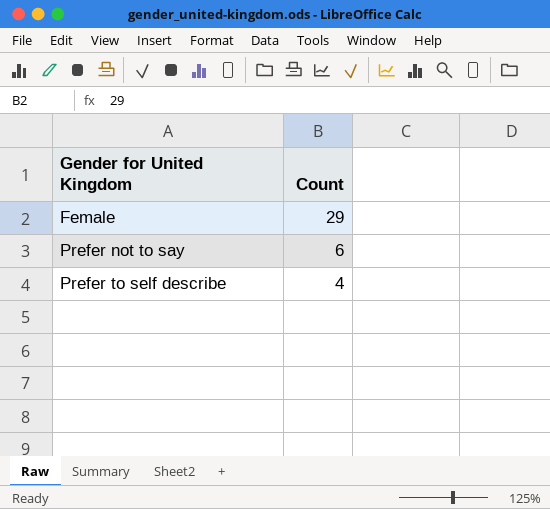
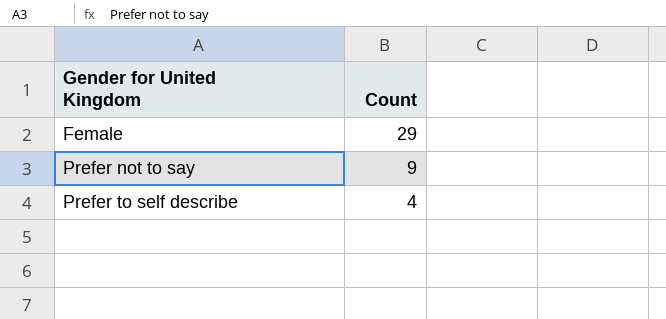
Prefer not to say | Count: 6 -> 9

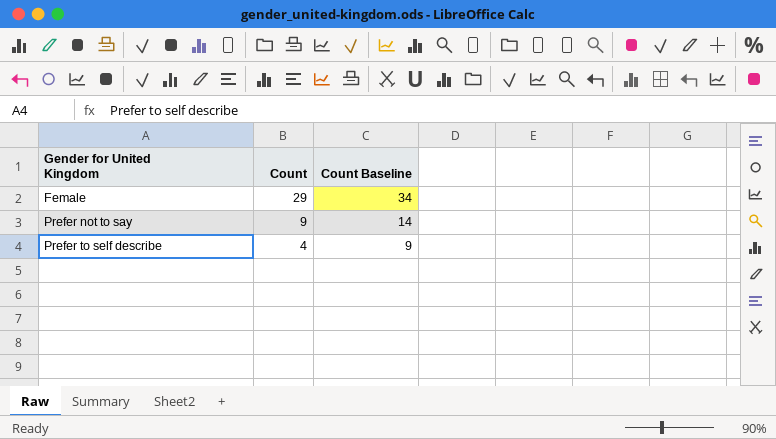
column Count Baseline | formula: none -> [Count] + 5

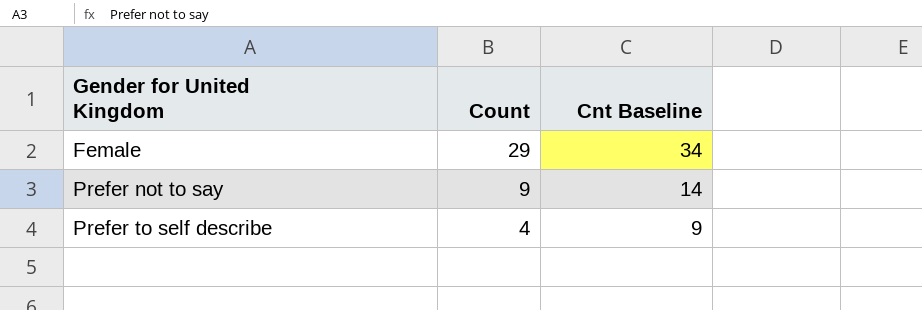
column name: Count Baseline -> Cnt Baseline

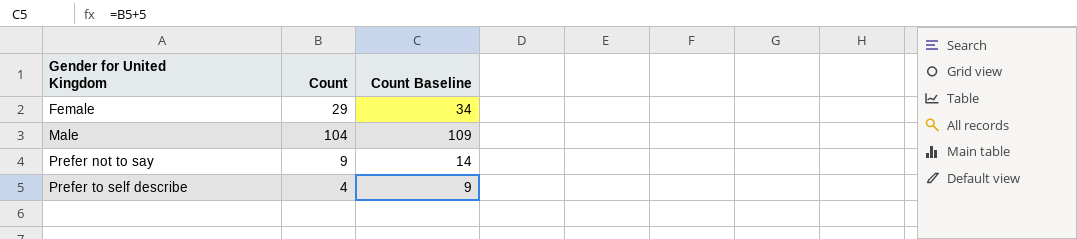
column name: Cnt Baseline -> Count Baseline
row Male: none -> 104 | 109

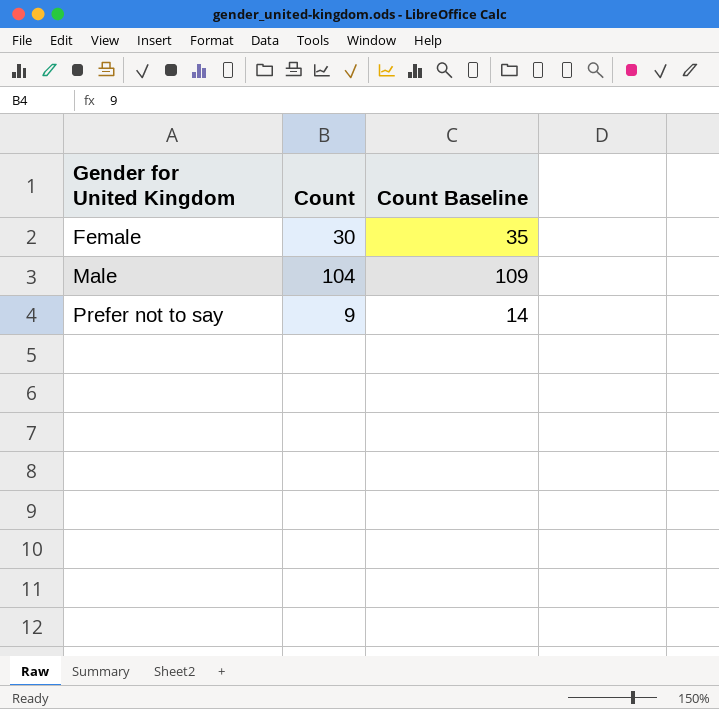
row Prefer to self describe: 4 | 9 -> none
Female | Count: 29 -> 30
Female | Count Baseline: 34 -> 35

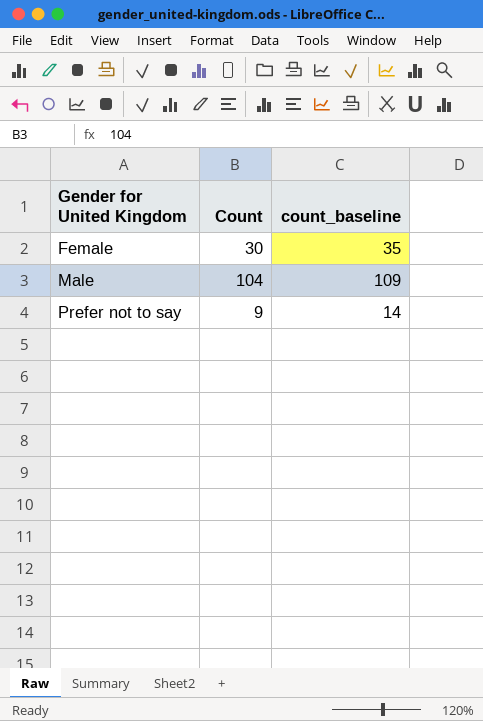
column name: Count Baseline -> count_baseline

